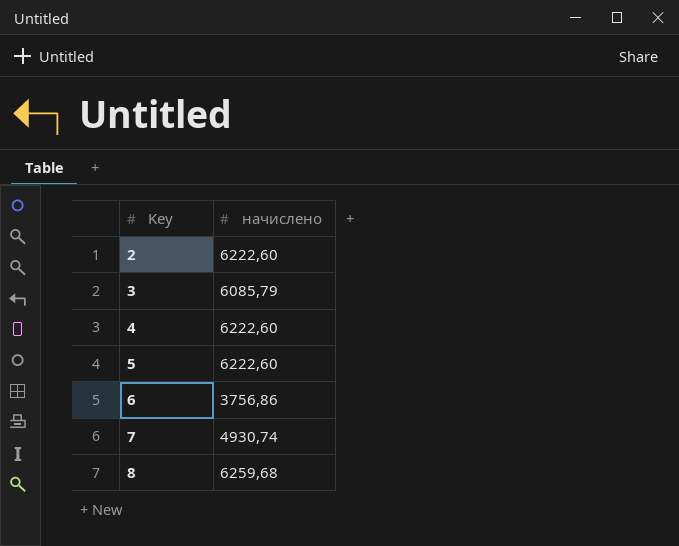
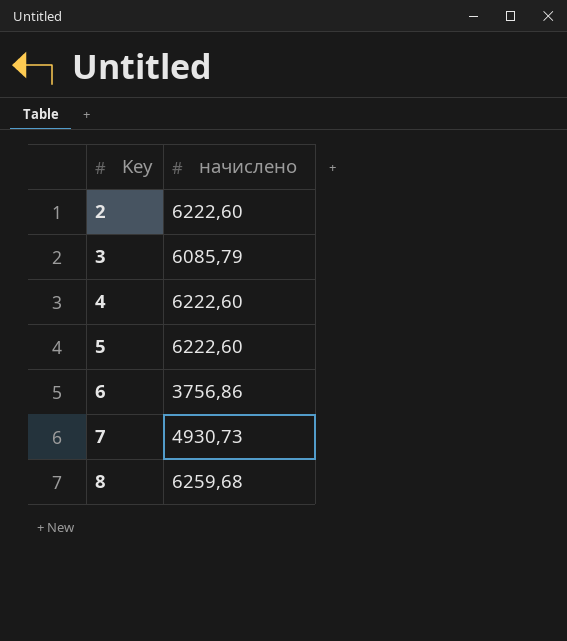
7 | начислено: 4930,74 -> 4930,73

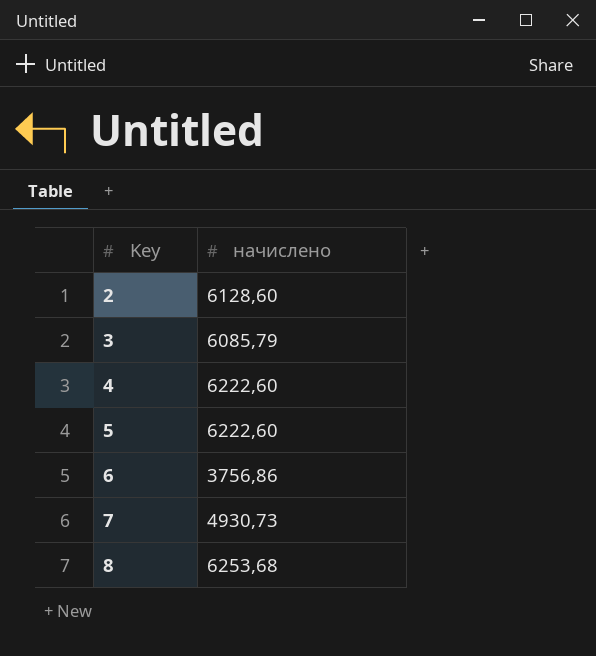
2 | начислено: 6222,60 -> 6128,60
8 | начислено: 6259,68 -> 6253,68

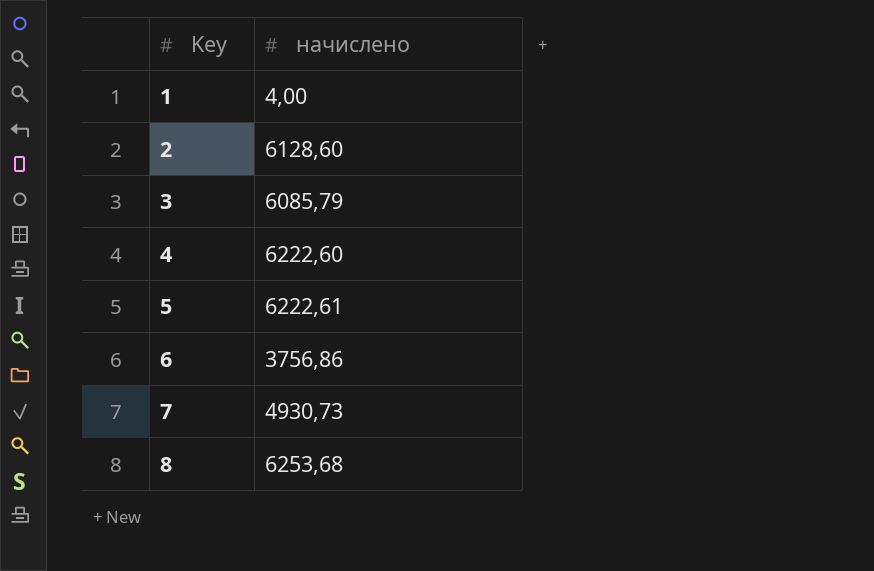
row 1: none -> 4,00
5 | начислено: 6222,60 -> 6222,61

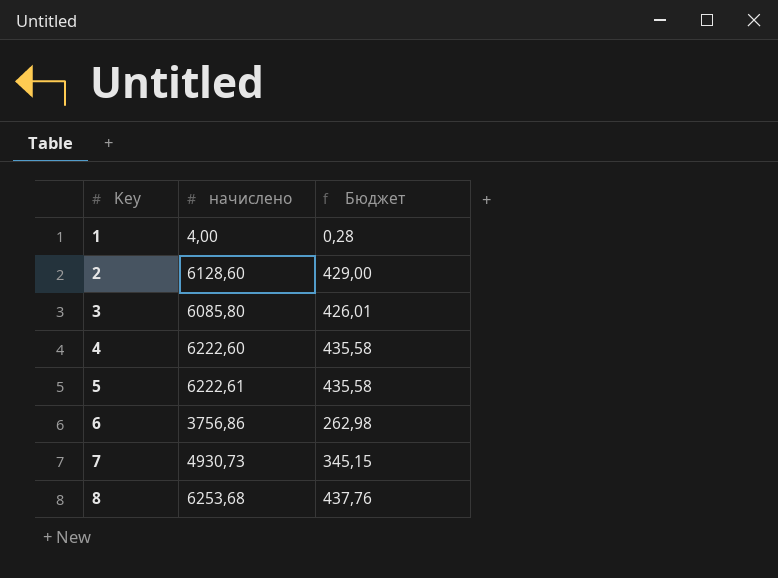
column Бюджет | formula: none -> [начислено] * 0,07
3 | начислено: 6085,79 -> 6085,80

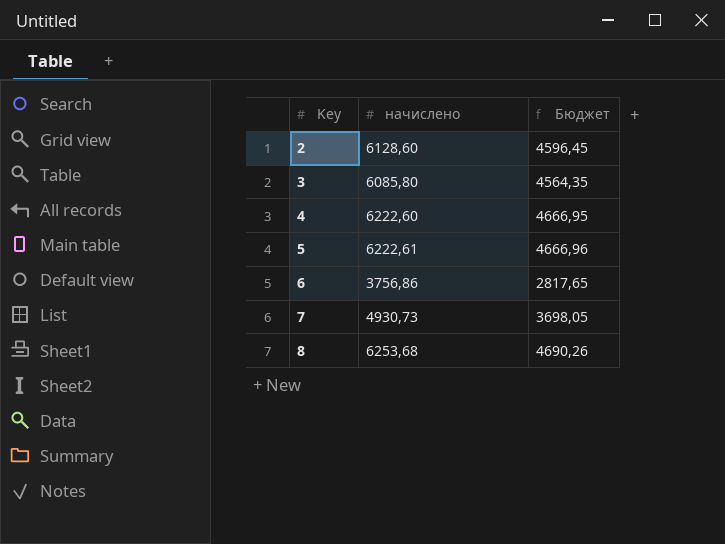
column Бюджет | formula: [начислено] * 0,07 -> [начислено] * 0,75
row 1: 4,00 | 0,28 -> none

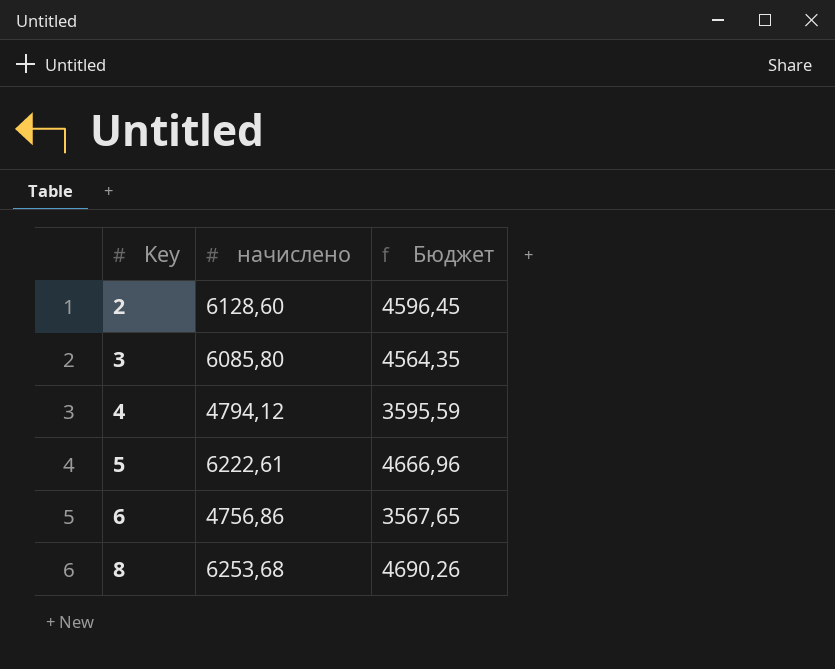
row 7: 4930,73 | 3698,05 -> none
4 | начислено: 6222,60 -> 4794,12
4 | Бюджет: 4666,95 -> 3595,59
6 | начислено: 3756,86 -> 4756,86
6 | Бюджет: 2817,65 -> 3567,65

